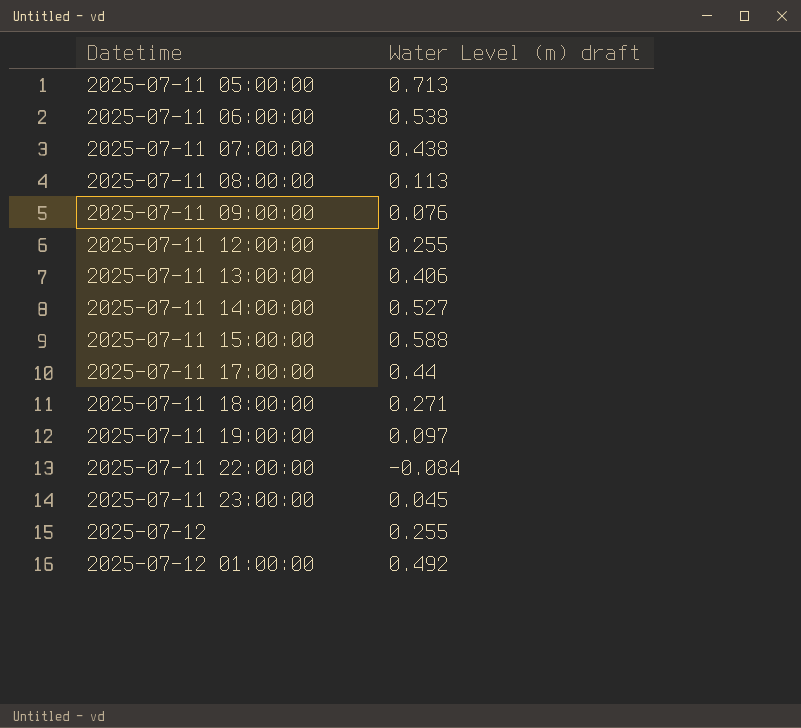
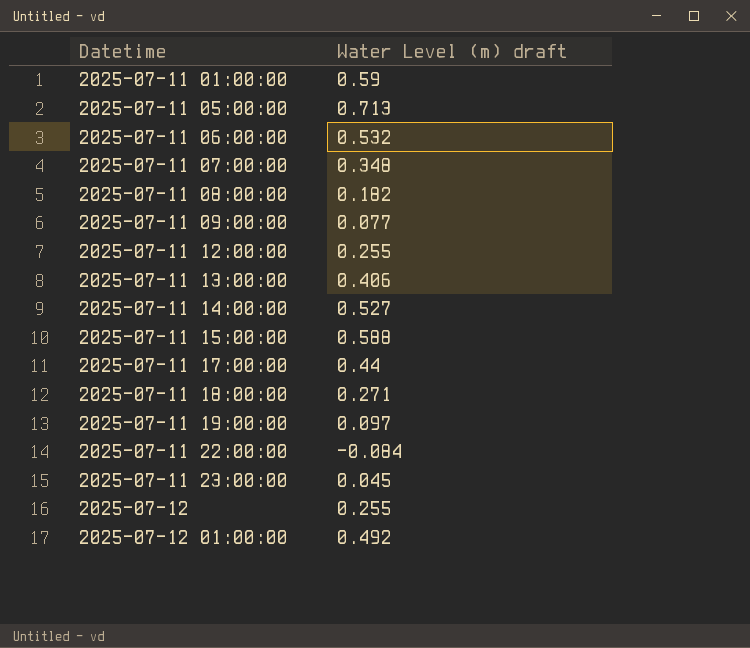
row 2025-07-11 01:00:00: none -> 0.59
2025-07-11 06:00:00 | Water Level (m) draft: 0.538 -> 0.532
2025-07-11 07:00:00 | Water Level (m) draft: 0.438 -> 0.348
2025-07-11 08:00:00 | Water Level (m) draft: 0.113 -> 0.182
2025-07-11 09:00:00 | Water Level (m) draft: 0.076 -> 0.077

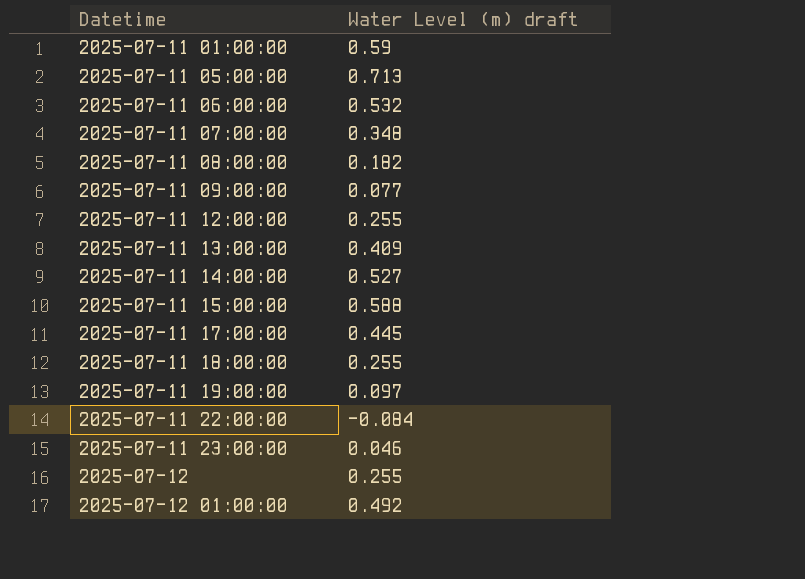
2025-07-11 13:00:00 | Water Level (m) draft: 0.406 -> 0.409
2025-07-11 17:00:00 | Water Level (m) draft: 0.44 -> 0.445
2025-07-11 18:00:00 | Water Level (m) draft: 0.271 -> 0.255
2025-07-11 23:00:00 | Water Level (m) draft: 0.045 -> 0.046

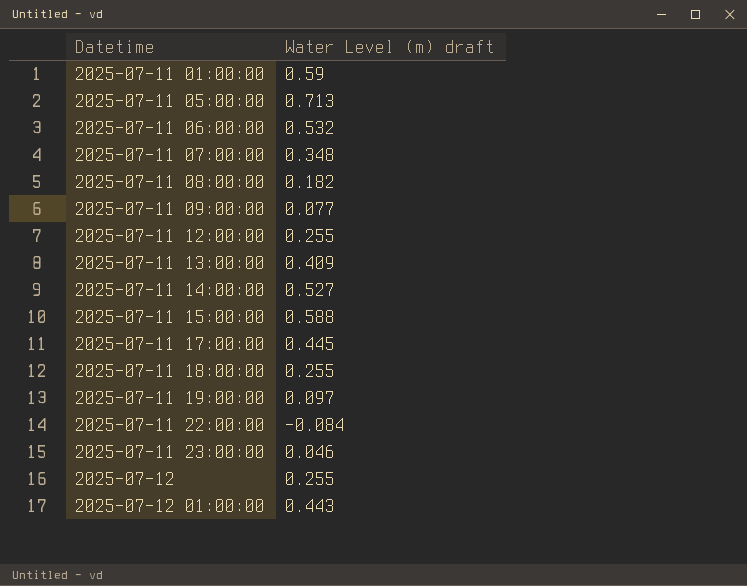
2025-07-12 01:00:00 | Water Level (m) draft: 0.492 -> 0.443

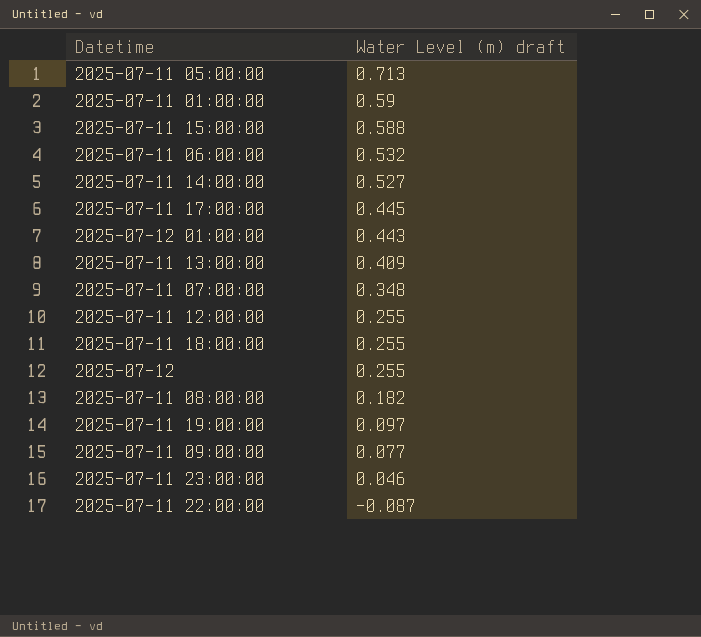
row order: Datetime ascending -> Water Level (m) draft descending
2025-07-11 22:00:00 | Water Level (m) draft: -0.084 -> -0.087

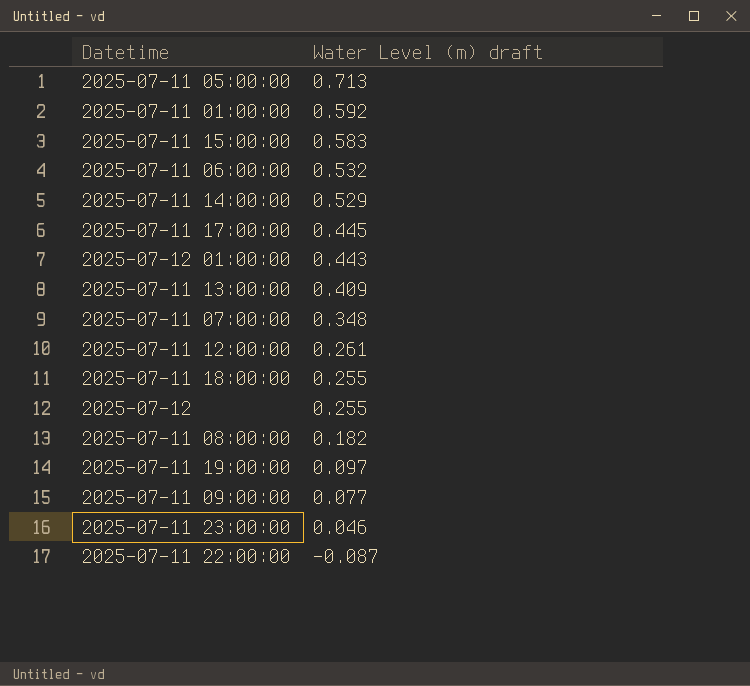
2025-07-11 01:00:00 | Water Level (m) draft: 0.59 -> 0.592
2025-07-11 15:00:00 | Water Level (m) draft: 0.588 -> 0.583
2025-07-11 14:00:00 | Water Level (m) draft: 0.527 -> 0.529
2025-07-11 12:00:00 | Water Level (m) draft: 0.255 -> 0.261

